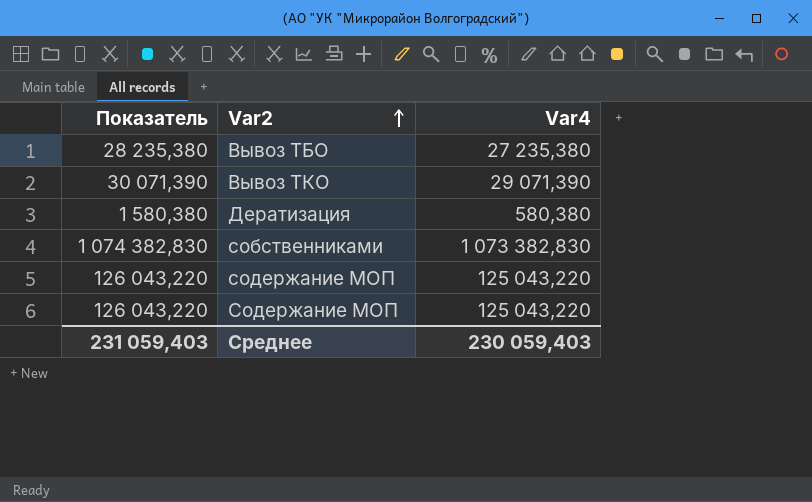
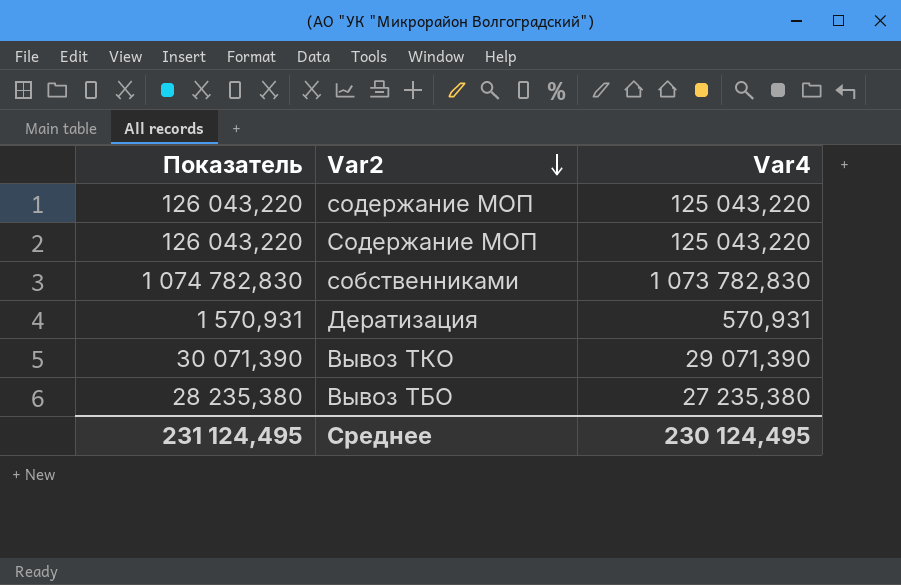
row order: Var2 ascending -> Var2 descending
собственниками | Показатель: 1 074 382,830 -> 1 074 782,830
собственниками | Var4: 1 073 382,830 -> 1 073 782,830
Дератизация | Показатель: 1 580,380 -> 1 570,931
Дератизация | Var4: 580,380 -> 570,931
Среднее | Показатель: 231 059,403 -> 231 124,495
Среднее | Var4: 230 059,403 -> 230 124,495

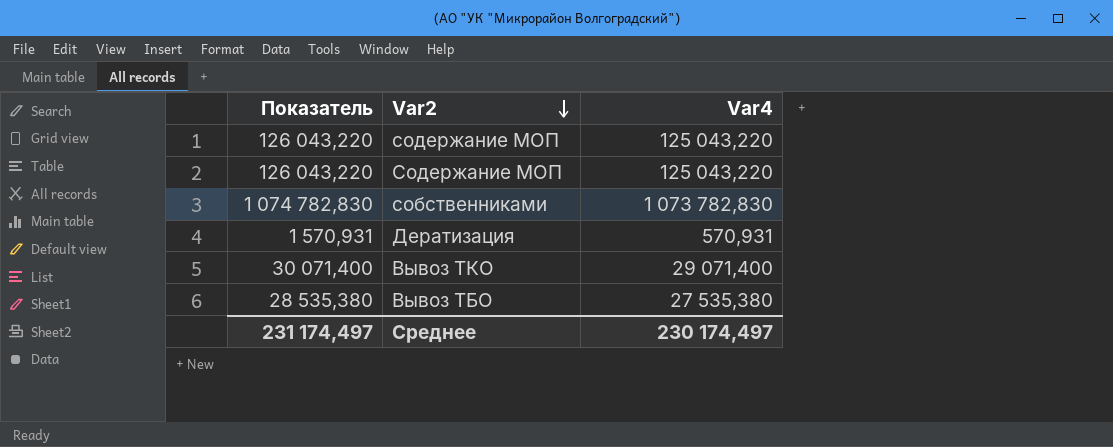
Вывоз ТКО | Показатель: 30 071,390 -> 30 071,400
Вывоз ТКО | Var4: 29 071,390 -> 29 071,400
Вывоз ТБО | Показатель: 28 235,380 -> 28 535,380
Вывоз ТБО | Var4: 27 235,380 -> 27 535,380
Среднее | Показатель: 231 124,495 -> 231 174,497
Среднее | Var4: 230 124,495 -> 230 174,497

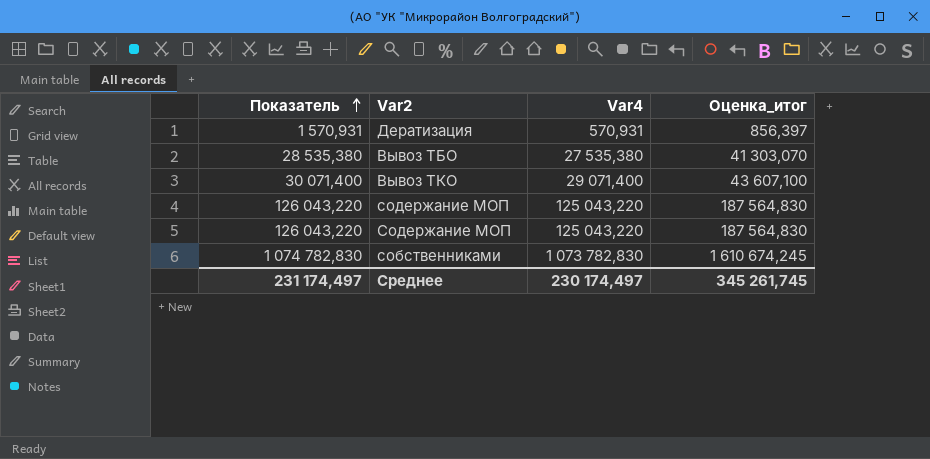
row order: Var2 descending -> Показатель ascending
column Оценка_итог | formula: none -> [Var4] * 1,5

